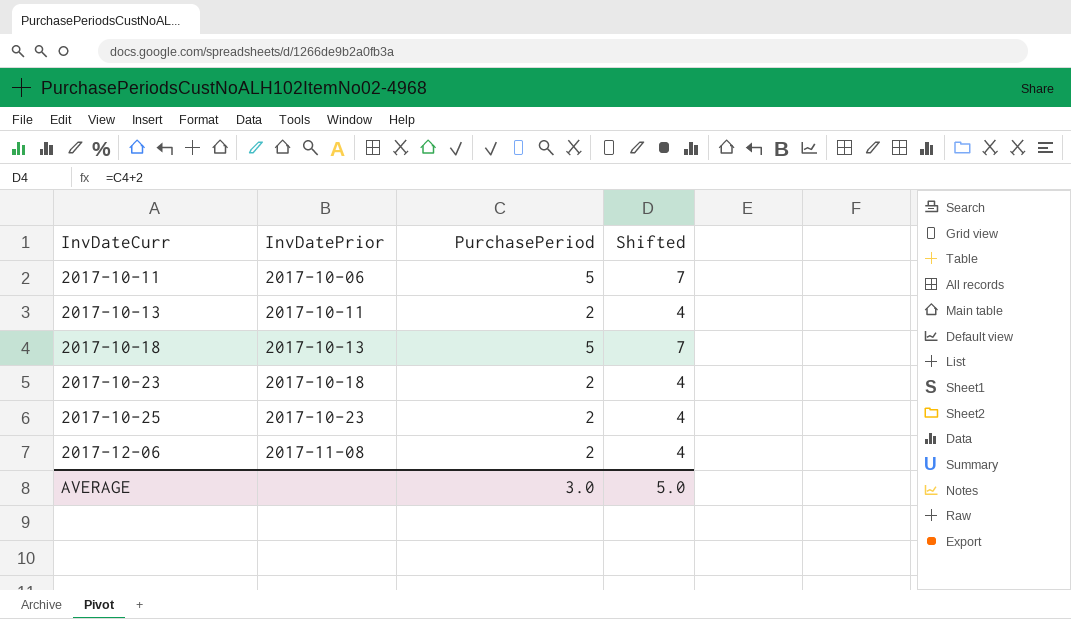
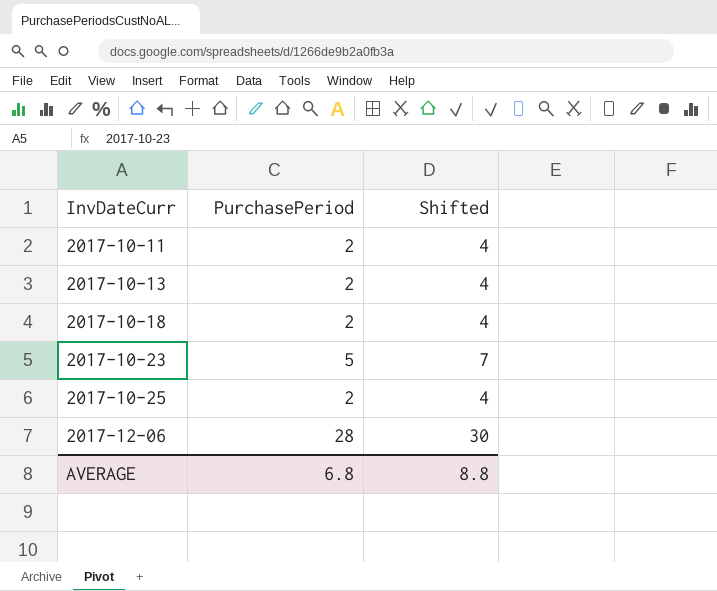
column InvDatePrior | position: 2 -> none
2017-10-11 | PurchasePeriod: 5 -> 2
2017-10-11 | Shifted: 7 -> 4
2017-10-18 | PurchasePeriod: 5 -> 2
2017-10-18 | Shifted: 7 -> 4
2017-10-23 | PurchasePeriod: 2 -> 5
2017-10-23 | Shifted: 4 -> 7
2017-12-06 | PurchasePeriod: 2 -> 28
2017-12-06 | Shifted: 4 -> 30
AVERAGE | PurchasePeriod: 3.0 -> 6.8
AVERAGE | Shifted: 5.0 -> 8.8

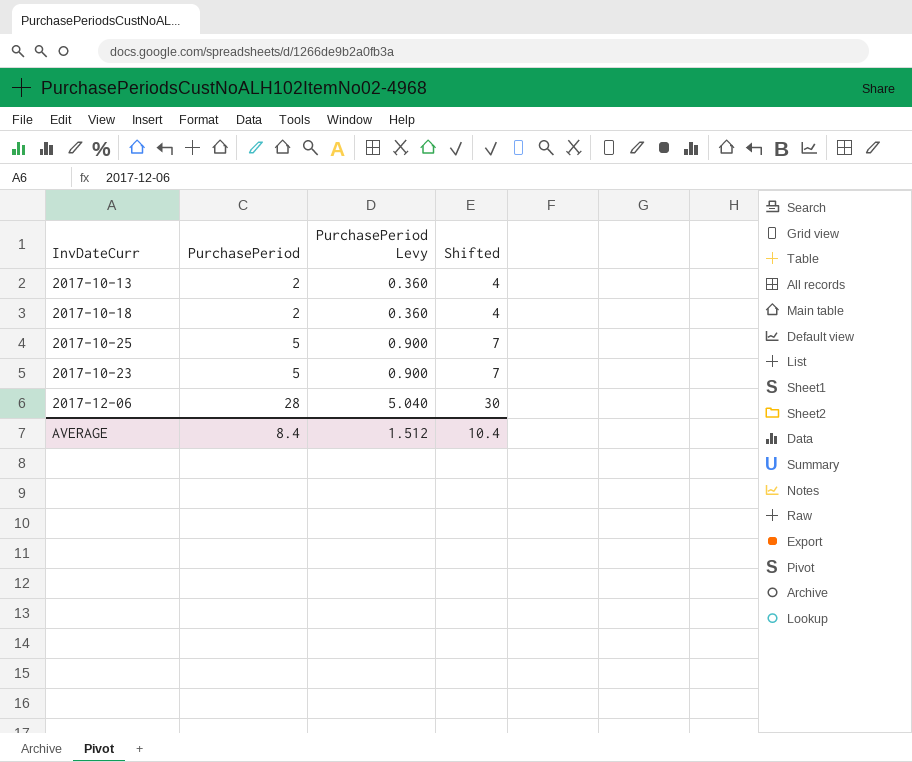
row order: InvDateCurr ascending -> PurchasePeriod ascending
column PurchasePeriod Levy | formula: none -> [PurchasePeriod] * 0.18
row 2017-10-11: 2 | 4 -> none
2017-10-25 | PurchasePeriod: 2 -> 5
2017-10-25 | Shifted: 4 -> 7
AVERAGE | PurchasePeriod: 6.8 -> 8.4
AVERAGE | Shifted: 8.8 -> 10.4

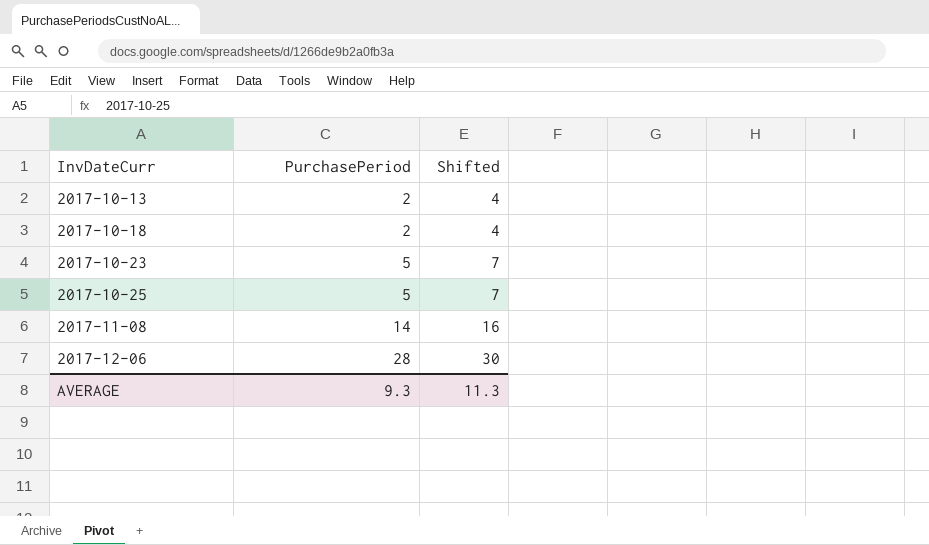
row order: PurchasePeriod ascending -> InvDateCurr ascending
column PurchasePeriod Levy | formula: [PurchasePeriod] * 0.18 -> none
row 2017-11-08: none -> 14 | 16
AVERAGE | PurchasePeriod: 8.4 -> 9.3
AVERAGE | Shifted: 10.4 -> 11.3

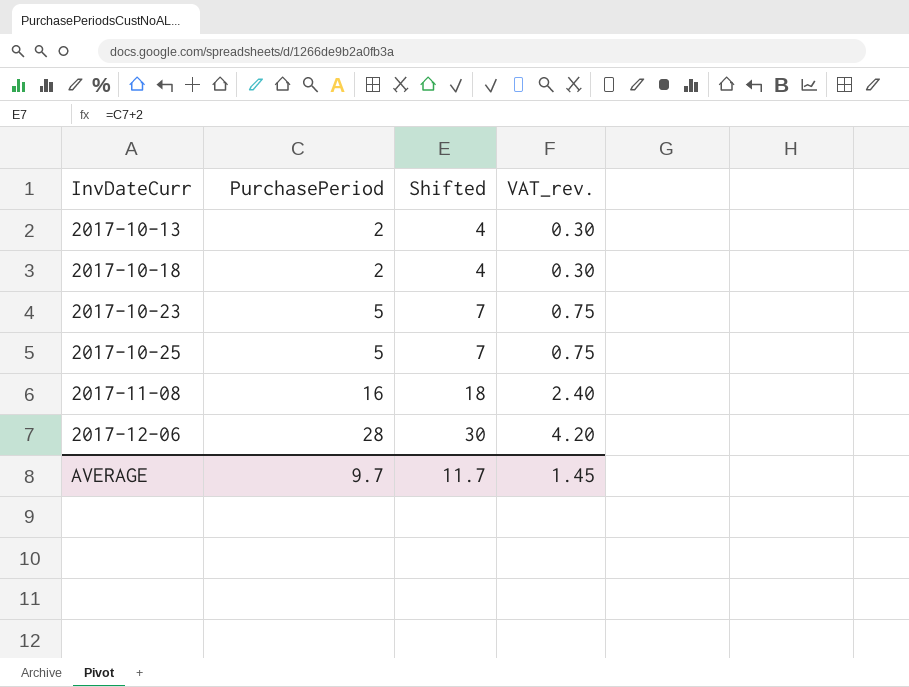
column VAT_rev. | formula: none -> [PurchasePeriod] * 0.15
2017-11-08 | PurchasePeriod: 14 -> 16
2017-11-08 | Shifted: 16 -> 18
AVERAGE | PurchasePeriod: 9.3 -> 9.7
AVERAGE | Shifted: 11.3 -> 11.7

